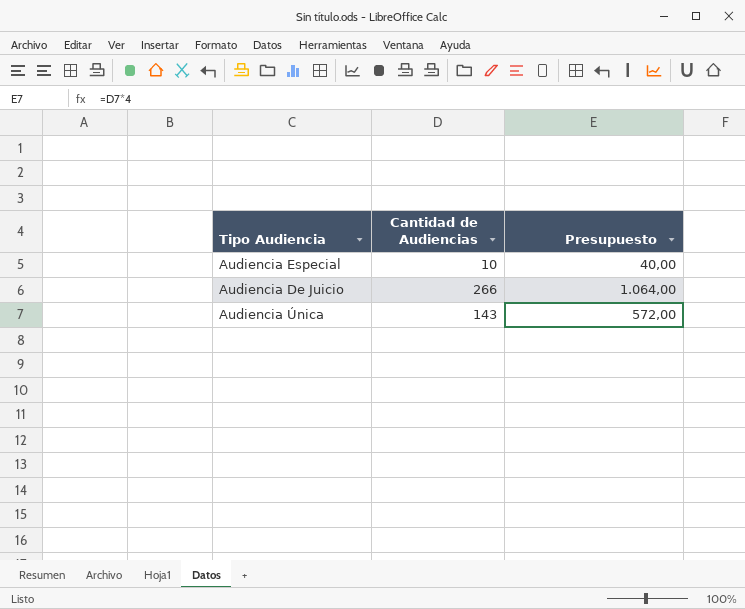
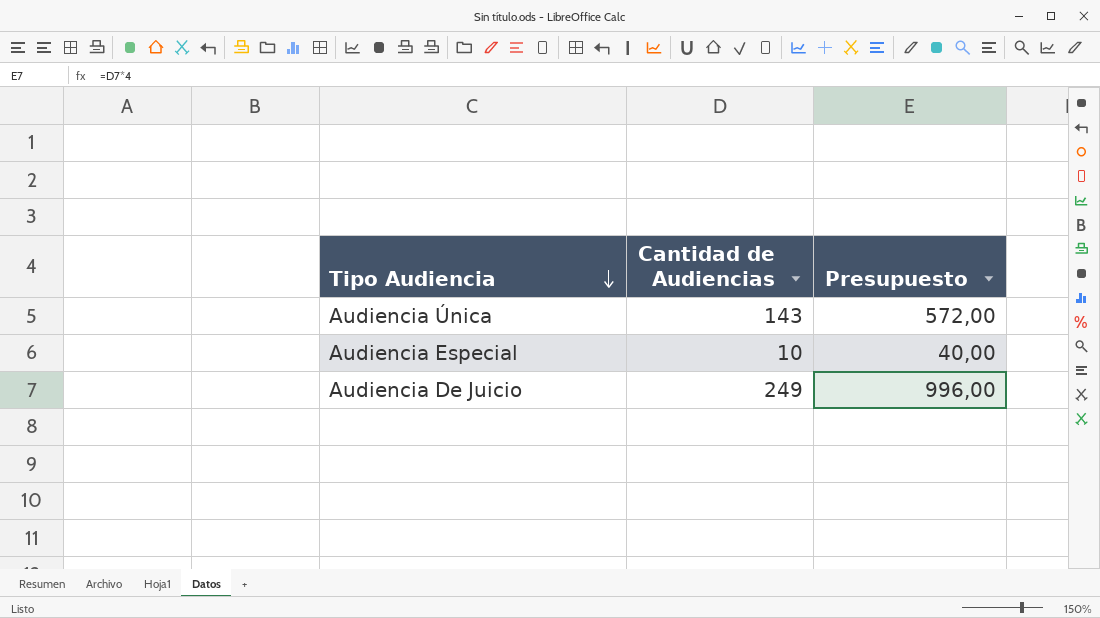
row order: none -> Tipo Audiencia descending
Audiencia De Juicio | Cantidad de Audiencias: 266 -> 249
Audiencia De Juicio | Presupuesto: 1.064,00 -> 996,00

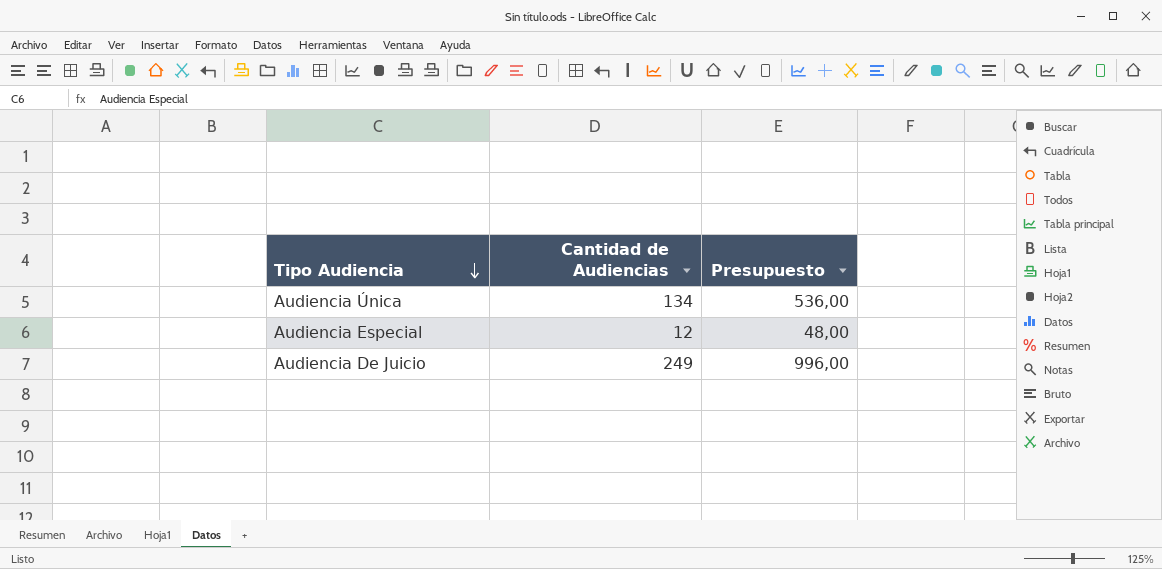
Audiencia Única | Cantidad de Audiencias: 143 -> 134
Audiencia Única | Presupuesto: 572,00 -> 536,00
Audiencia Especial | Cantidad de Audiencias: 10 -> 12
Audiencia Especial | Presupuesto: 40,00 -> 48,00

